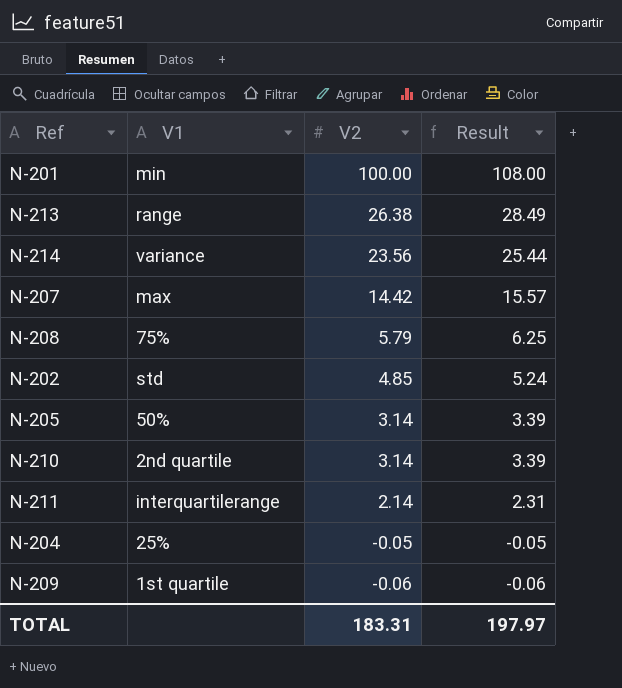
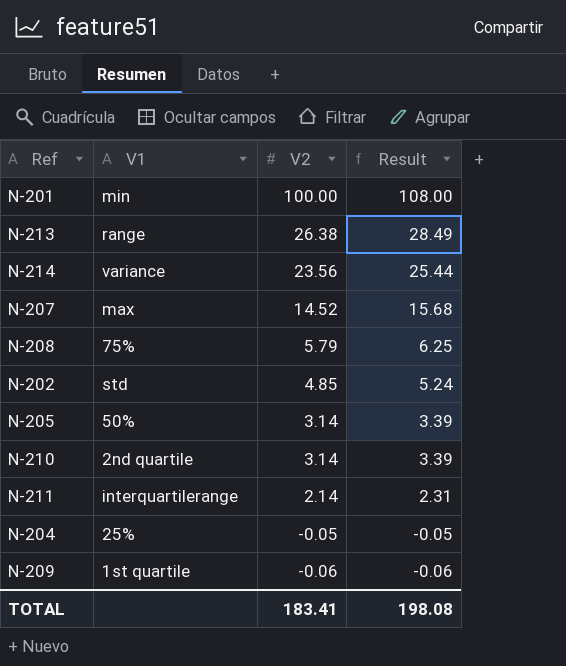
N-207 | V2: 14.42 -> 14.52
N-207 | Result: 15.57 -> 15.68
TOTAL | V2: 183.31 -> 183.41
TOTAL | Result: 197.97 -> 198.08

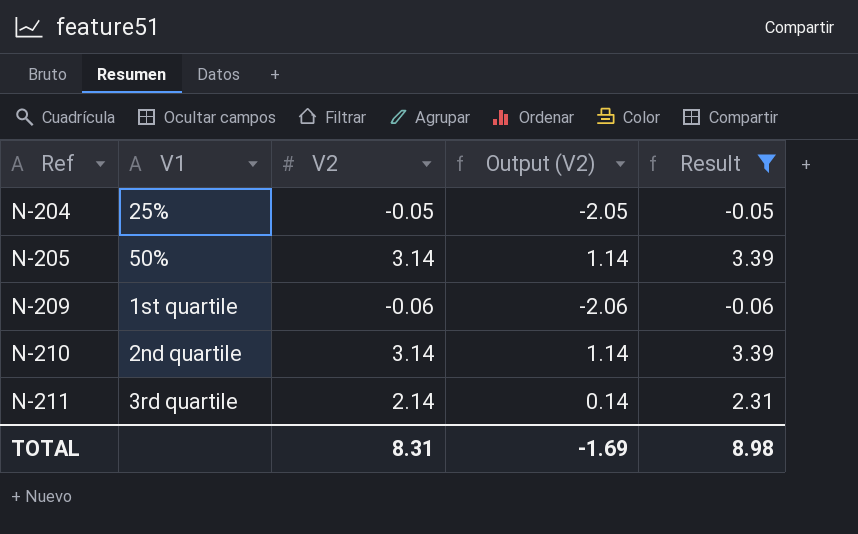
filter: none -> Result <= 3.39
row order: V2 descending -> Ref ascending
column Output (V2) | formula: none -> [V2] - 2
N-211 | V1: interquartilerange -> 3rd quartile
TOTAL | V2: 183.41 -> 8.31
TOTAL | Result: 198.08 -> 8.98

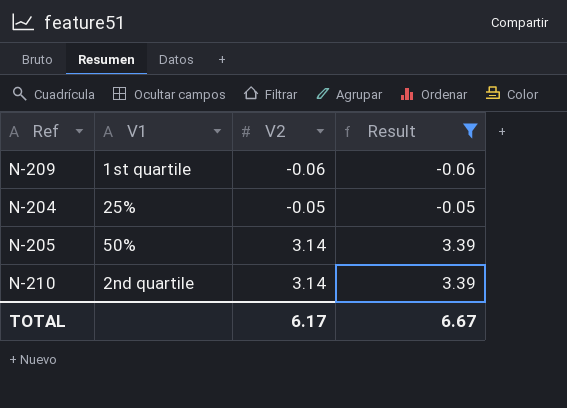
row order: Ref ascending -> V2 ascending
column Output (V2) | formula: [V2] - 2 -> none
row N-211: 3rd quartile | 2.14 | 0.14 | 2.31 -> none
TOTAL | V2: 8.31 -> 6.17
TOTAL | Result: 8.98 -> 6.67

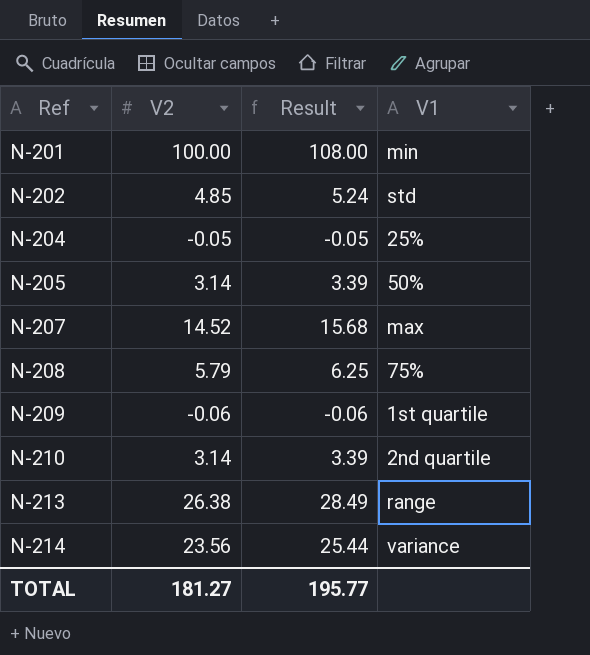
filter: Result <= 3.39 -> none
row order: V2 ascending -> Ref ascending
column V1 | position: 2 -> 4
TOTAL | V2: 6.17 -> 181.27
TOTAL | Result: 6.67 -> 195.77

